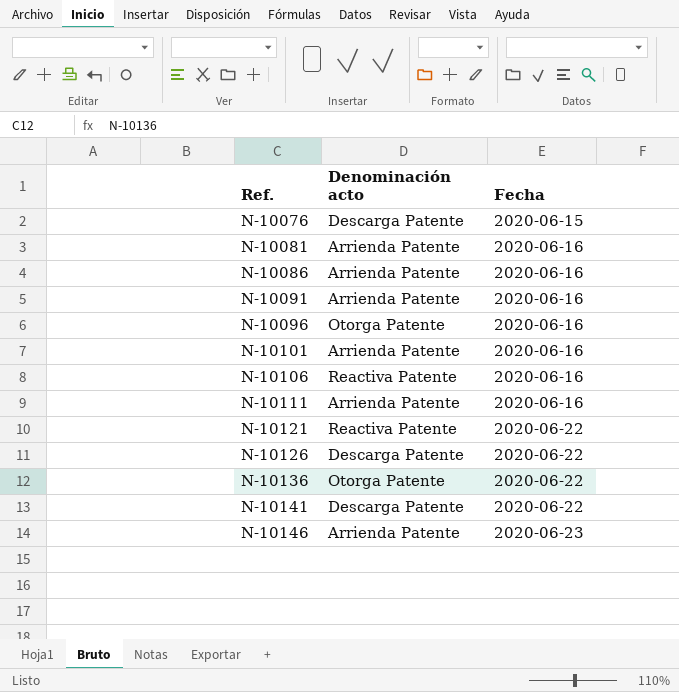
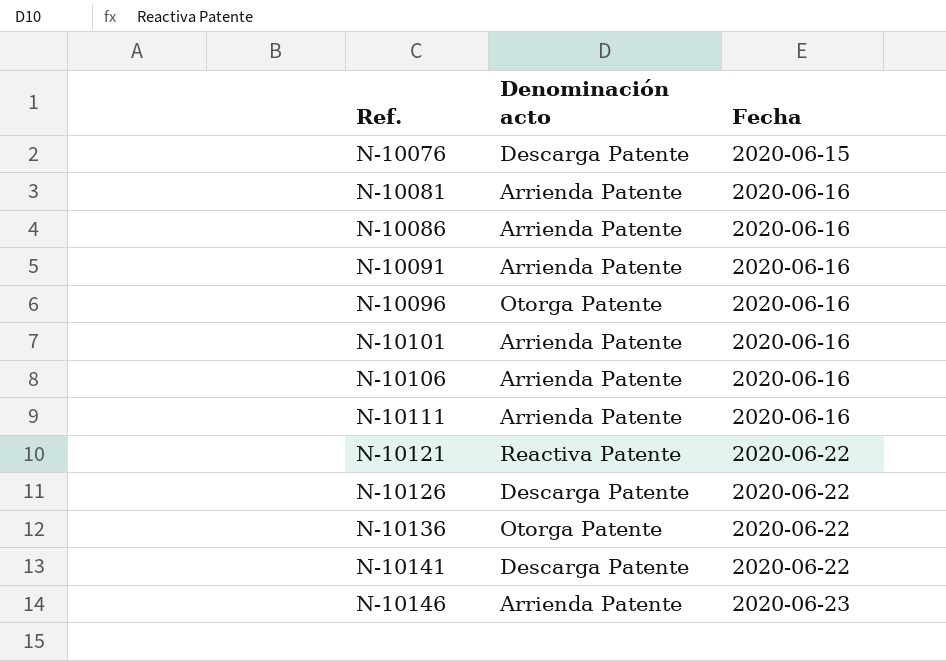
N-10106 | Denominación acto: Reactiva Patente -> Arrienda Patente

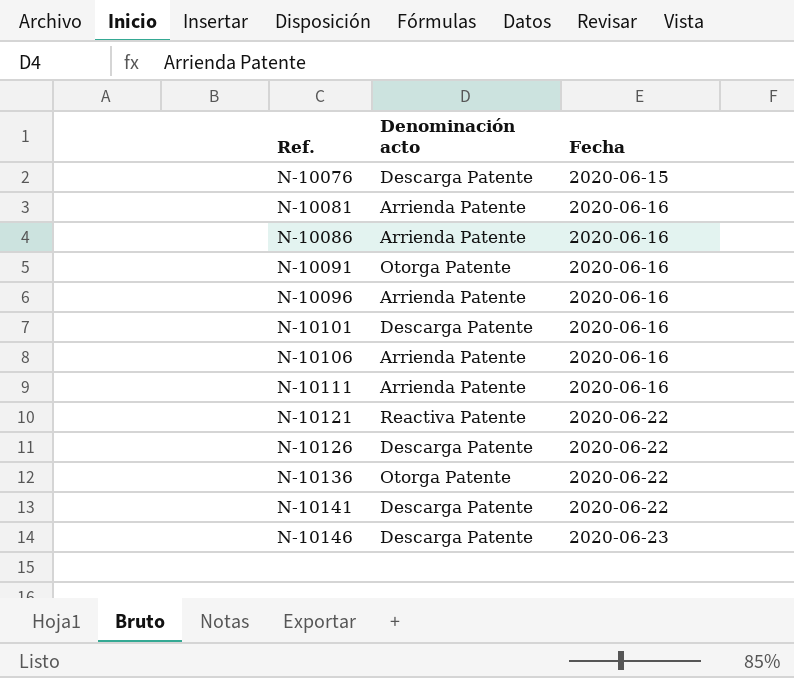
N-10091 | Denominación acto: Arrienda Patente -> Otorga Patente
N-10096 | Denominación acto: Otorga Patente -> Arrienda Patente
N-10101 | Denominación acto: Arrienda Patente -> Descarga Patente
N-10146 | Denominación acto: Arrienda Patente -> Descarga Patente

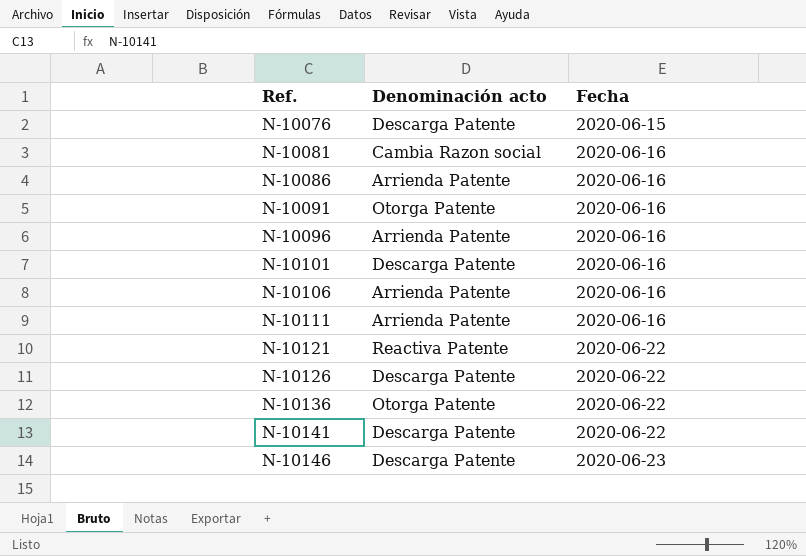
N-10081 | Denominación acto: Arrienda Patente -> Cambia Razon social

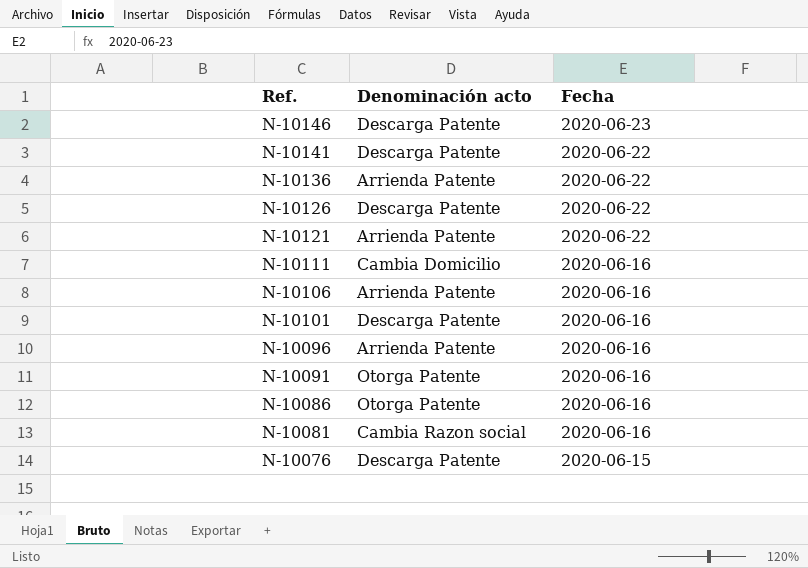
row order: Ref. ascending -> Ref. descending
N-10136 | Denominación acto: Otorga Patente -> Arrienda Patente
N-10121 | Denominación acto: Reactiva Patente -> Arrienda Patente
N-10111 | Denominación acto: Arrienda Patente -> Cambia Domicilio
N-10086 | Denominación acto: Arrienda Patente -> Otorga Patente

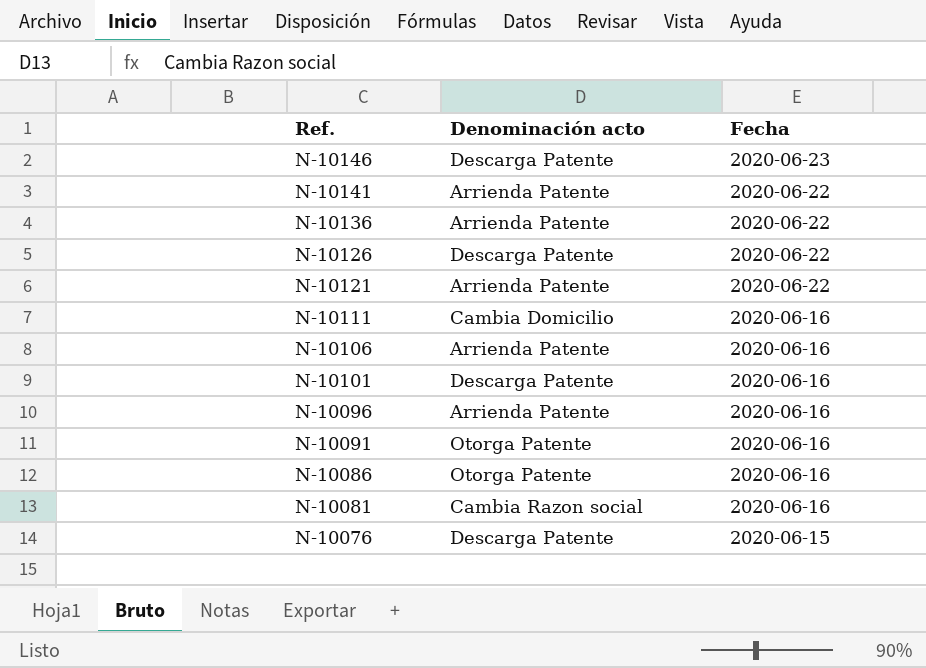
N-10141 | Denominación acto: Descarga Patente -> Arrienda Patente

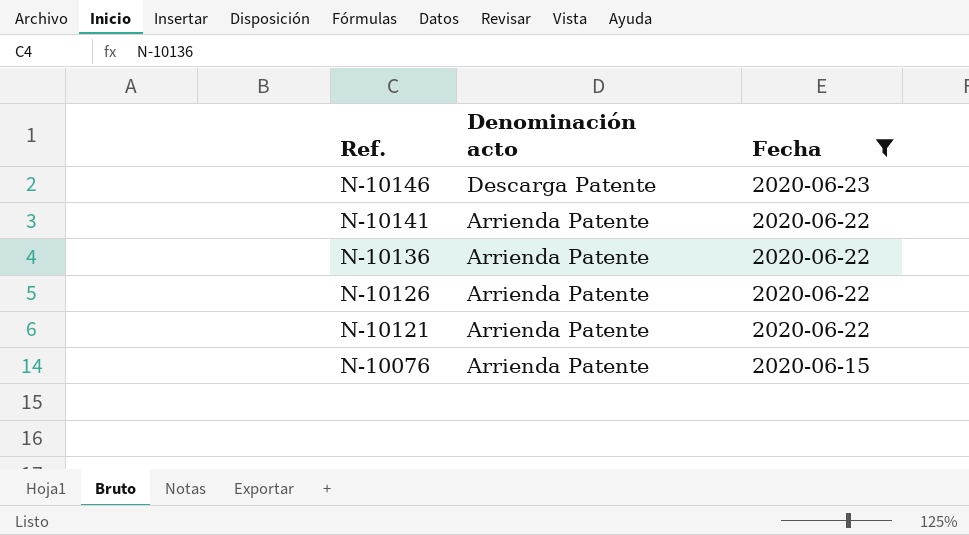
filter: none -> Fecha != 2020-06-16
N-10126 | Denominación acto: Descarga Patente -> Arrienda Patente
N-10076 | Denominación acto: Descarga Patente -> Arrienda Patente

